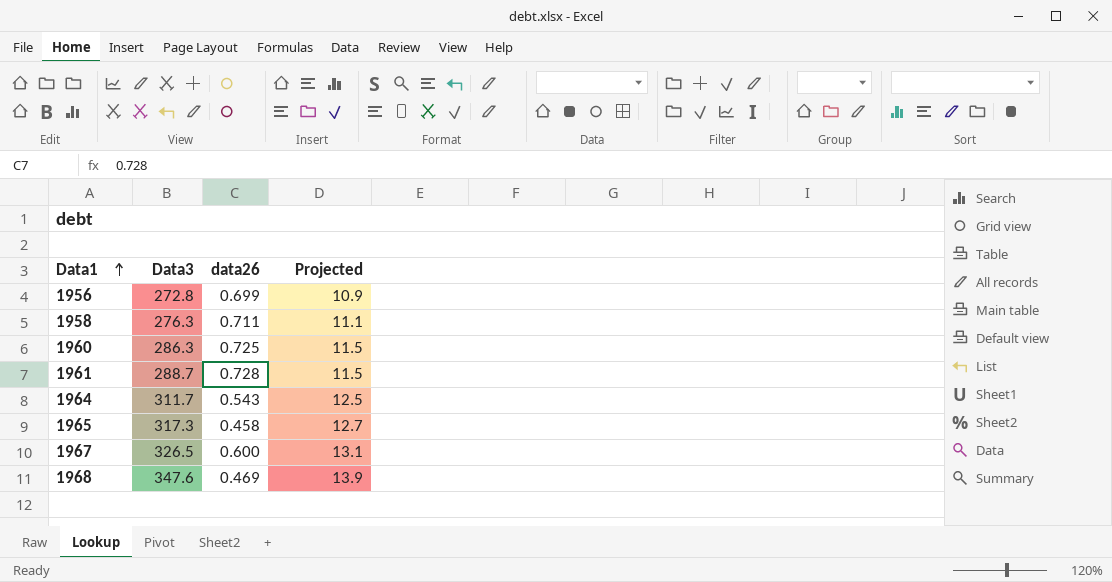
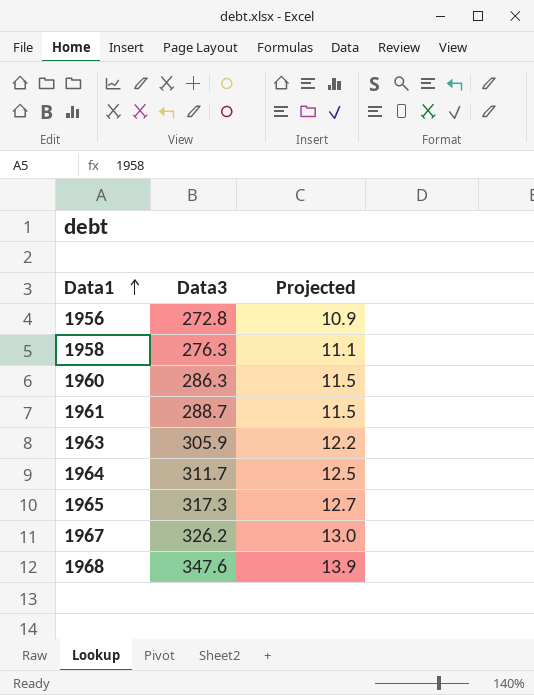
column data26 | position: 3 -> none
row 1963: none -> 305.9 | 12.2
1967 | Data3: 326.5 -> 326.2
1967 | Projected: 13.1 -> 13.0

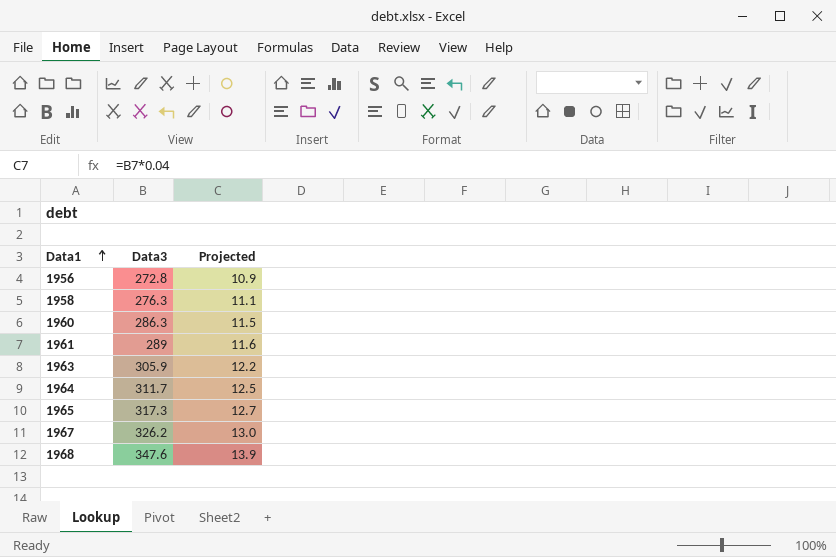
1961 | Data3: 288.7 -> 289
1961 | Projected: 11.5 -> 11.6

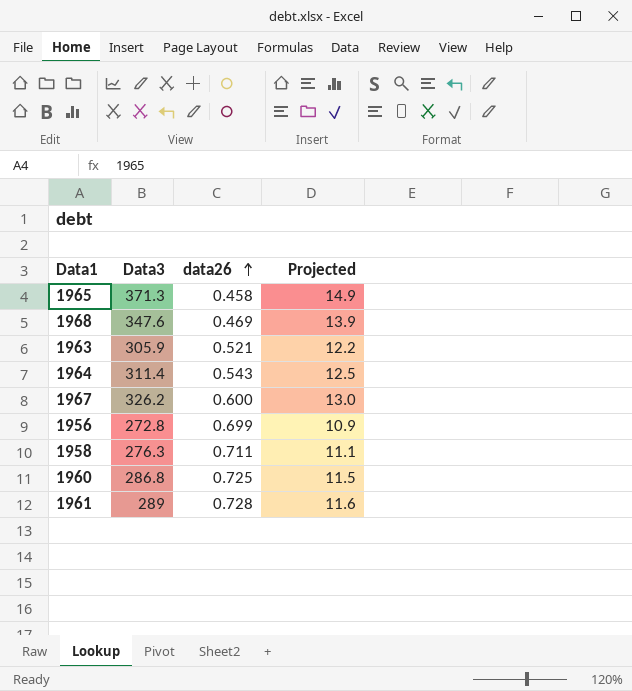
row order: Data1 ascending -> data26 ascending
column data26 | position: none -> 3
1965 | Data3: 317.3 -> 371.3
1965 | Projected: 12.7 -> 14.9
1964 | Data3: 311.7 -> 311.4
1960 | Data3: 286.3 -> 286.8

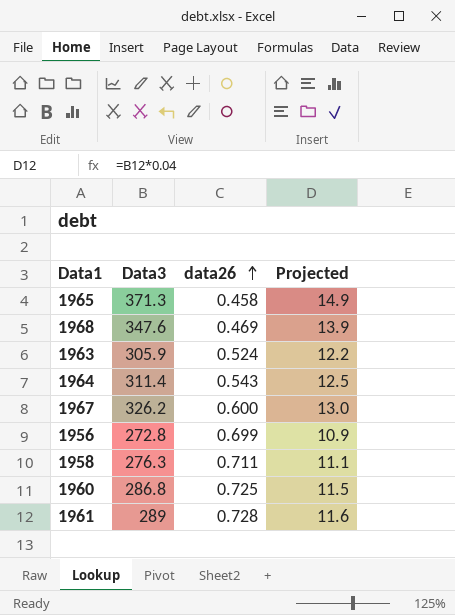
1963 | data26: 0.521 -> 0.524

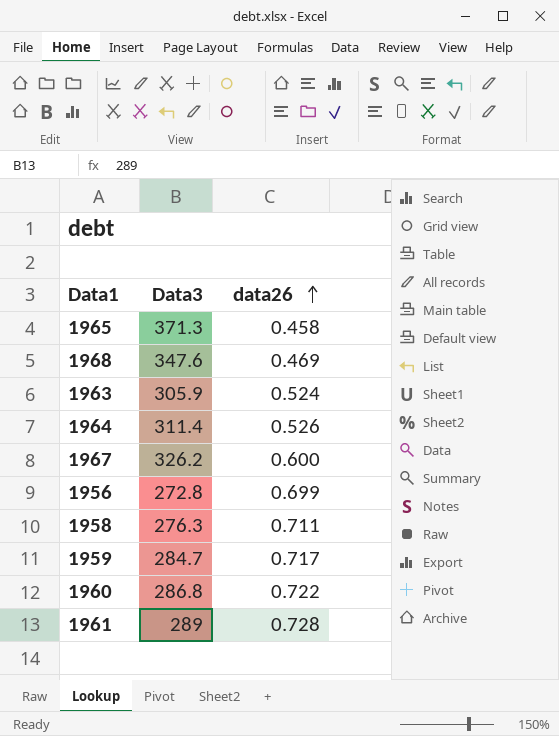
column Projected | formula: [Data3] * 0.04 -> none
1964 | data26: 0.543 -> 0.526
row 1959: none -> 284.7 | 0.717
1960 | data26: 0.725 -> 0.722

